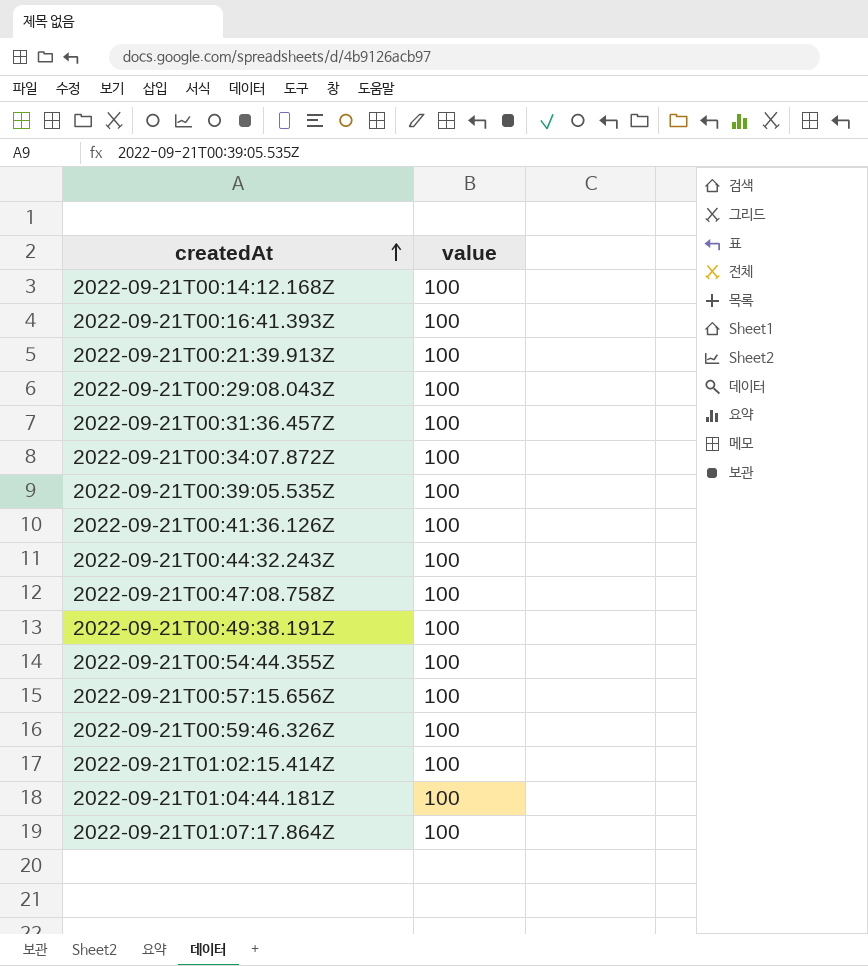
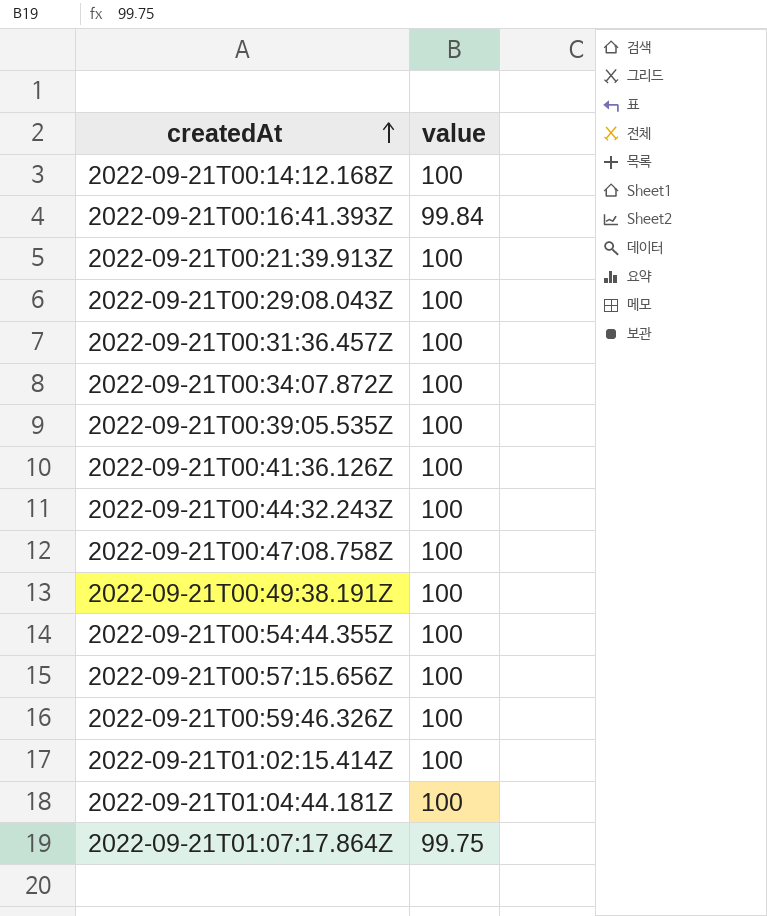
2022-09-21T00:16:41.393Z | value: 100 -> 99.84
2022-09-21T01:07:17.864Z | value: 100 -> 99.75

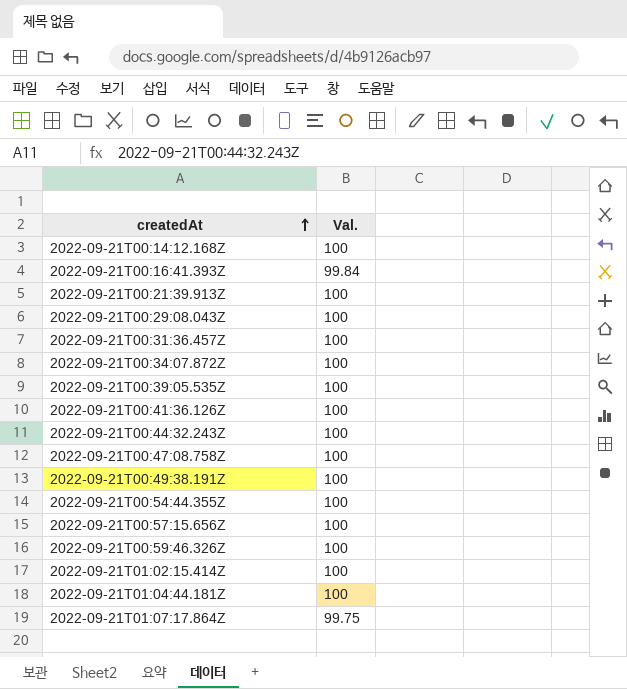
column name: value -> Val.

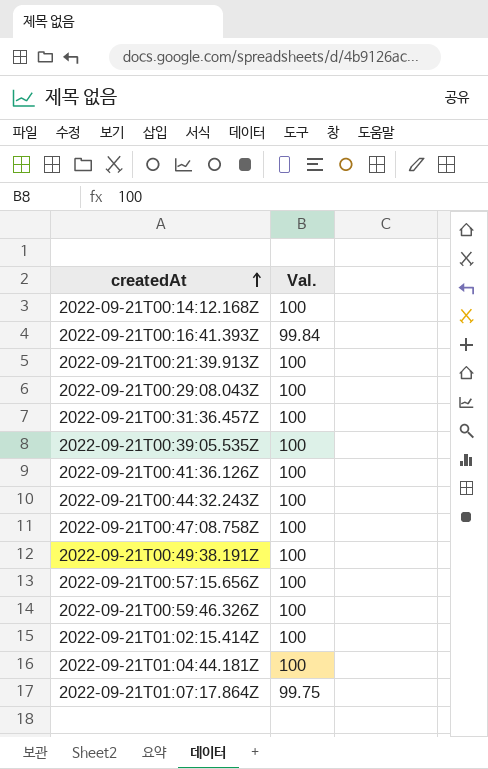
row 2022-09-21T00:34:07.872Z: 100 -> none
row 2022-09-21T00:54:44.355Z: 100 -> none

